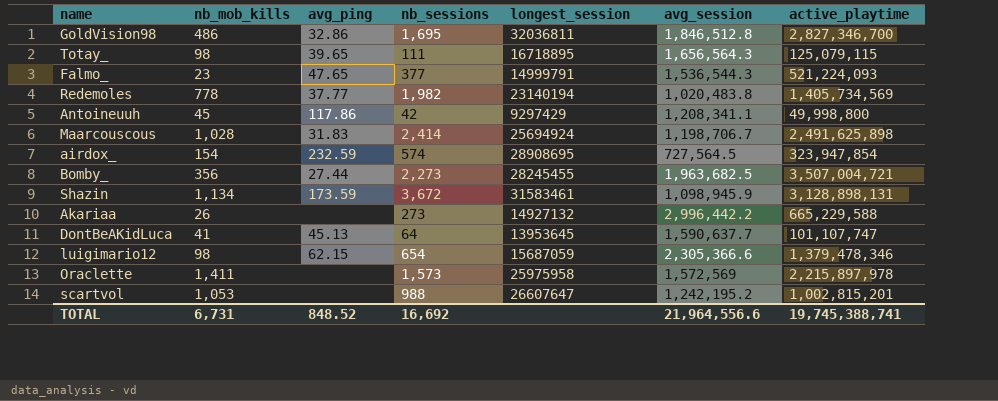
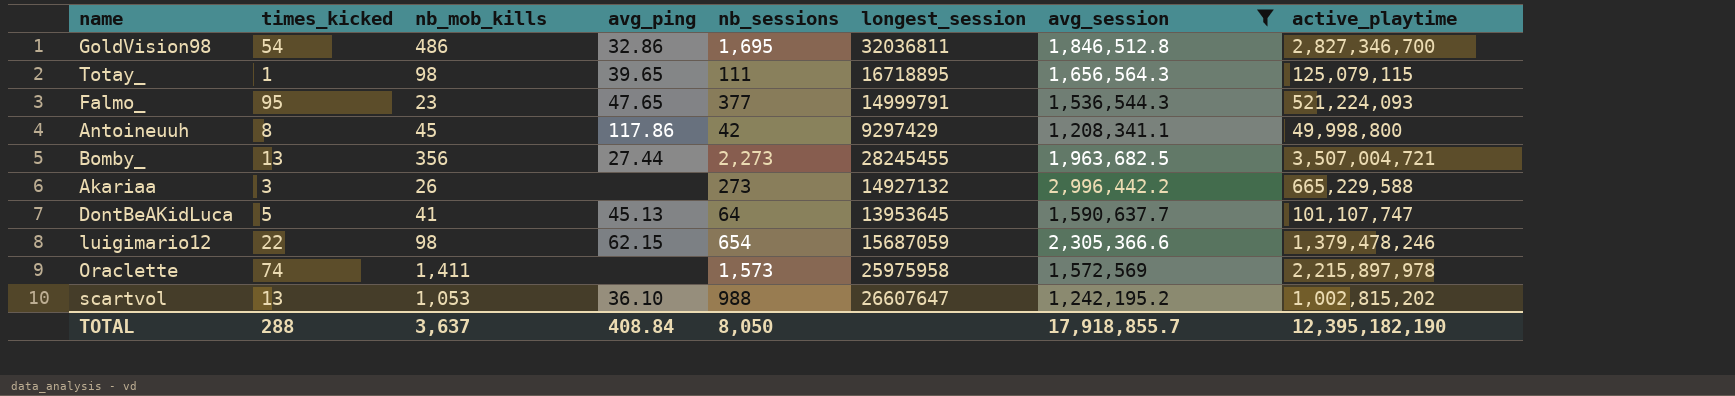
filter: none -> avg_session >= 1,208,341.1
column times_kicked | position: none -> 2
luigimario12 | active_playtime: 1,379,478,346 -> 1,379,478,246
scartvol | avg_ping: none -> 36.10
scartvol | active_playtime: 1,002,815,201 -> 1,002,815,202
TOTAL | nb_mob_kills: 6,731 -> 3,637
TOTAL | avg_ping: 848.52 -> 408.84
TOTAL | nb_sessions: 16,692 -> 8,050
TOTAL | avg_session: 21,964,556.6 -> 17,918,855.7
TOTAL | active_playtime: 19,745,388,741 -> 12,395,182,190

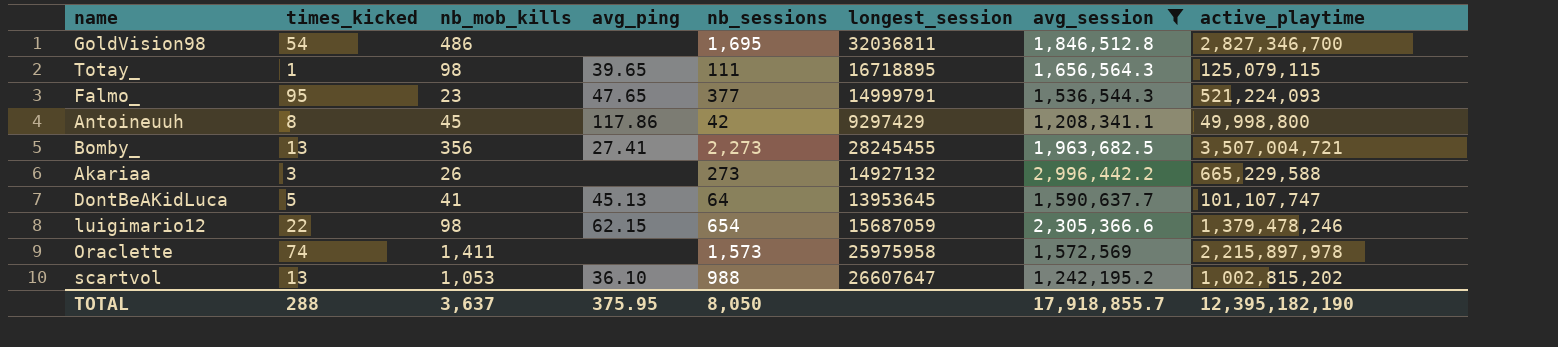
GoldVision98 | avg_ping: 32.86 -> none
Bomby_ | avg_ping: 27.44 -> 27.41
TOTAL | avg_ping: 408.84 -> 375.95

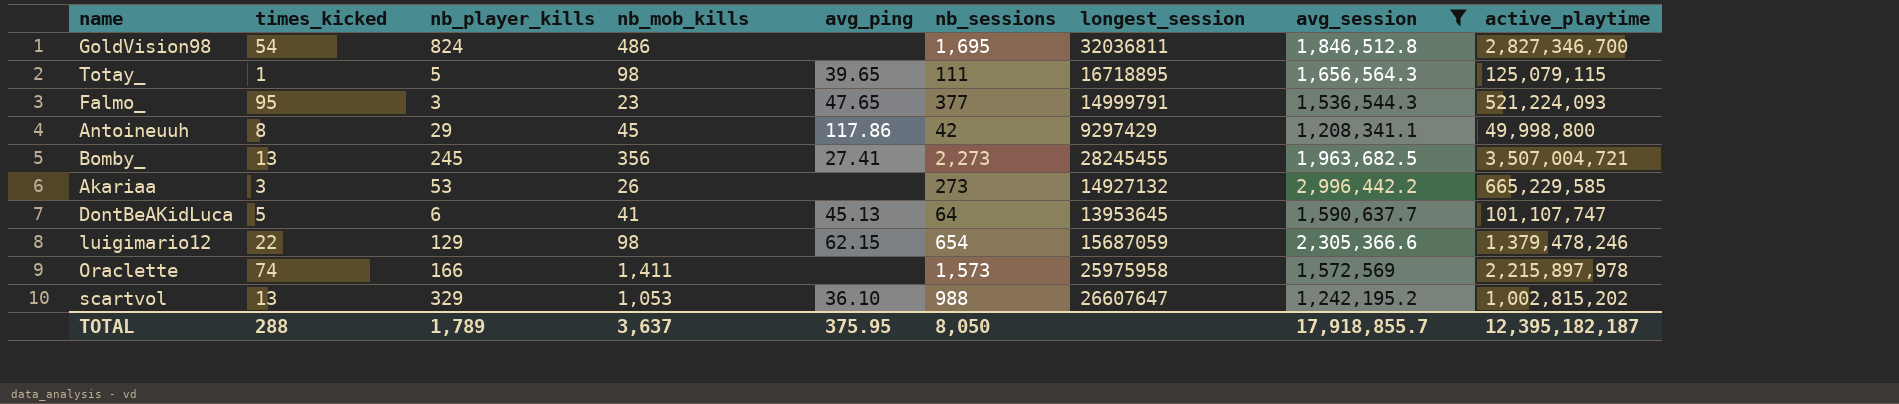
column nb_player_kills | position: none -> 3
Akariaa | active_playtime: 665,229,588 -> 665,229,585
TOTAL | active_playtime: 12,395,182,190 -> 12,395,182,187

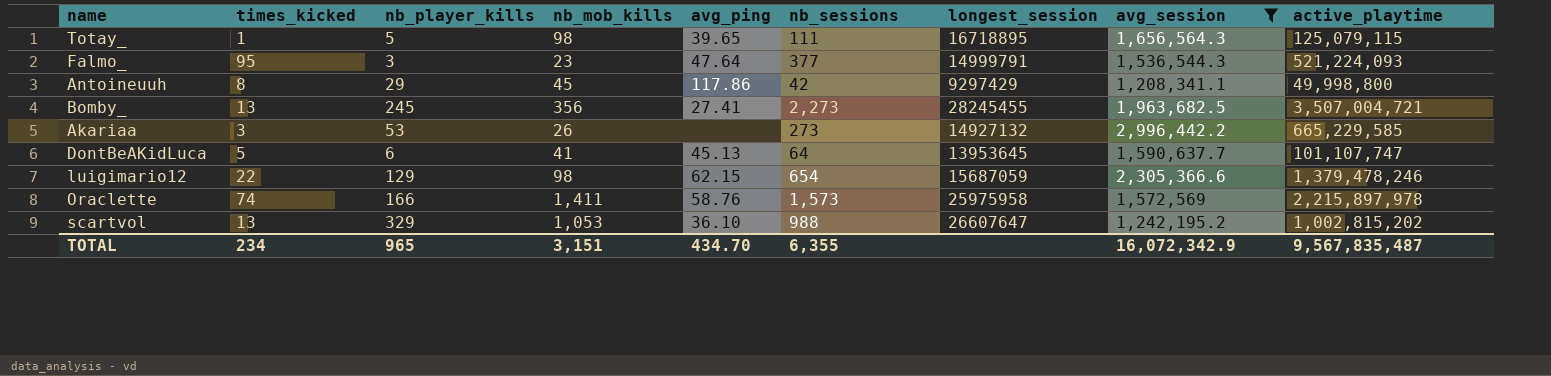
row GoldVision98: 54 | 824 | 486 | none | 1,695 | 32036811 | 1,846,512.8 | 2,827,346,700 -> none
Falmo_ | avg_ping: 47.65 -> 47.64
Oraclette | avg_ping: none -> 58.76
TOTAL | times_kicked: 288 -> 234
TOTAL | nb_player_kills: 1,789 -> 965
TOTAL | nb_mob_kills: 3,637 -> 3,151
TOTAL | avg_ping: 375.95 -> 434.70
TOTAL | nb_sessions: 8,050 -> 6,355
TOTAL | avg_session: 17,918,855.7 -> 16,072,342.9
TOTAL | active_playtime: 12,395,182,187 -> 9,567,835,487

